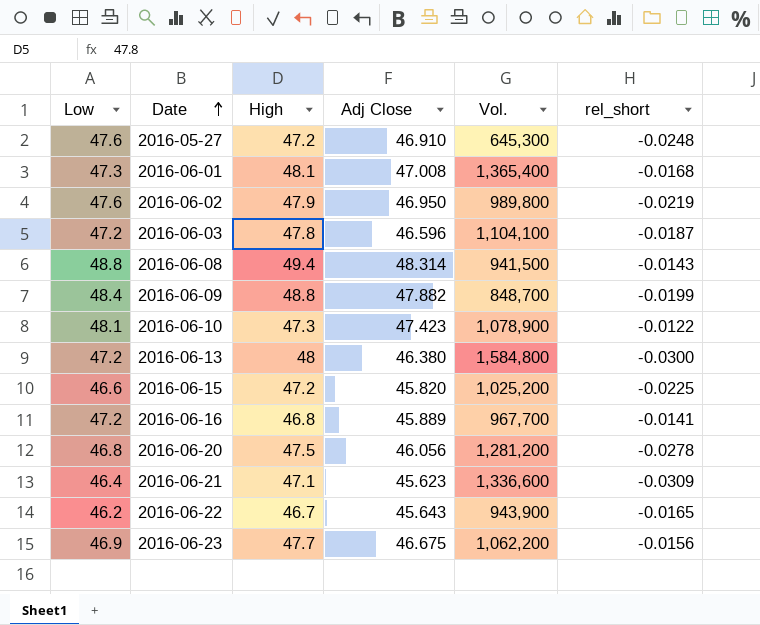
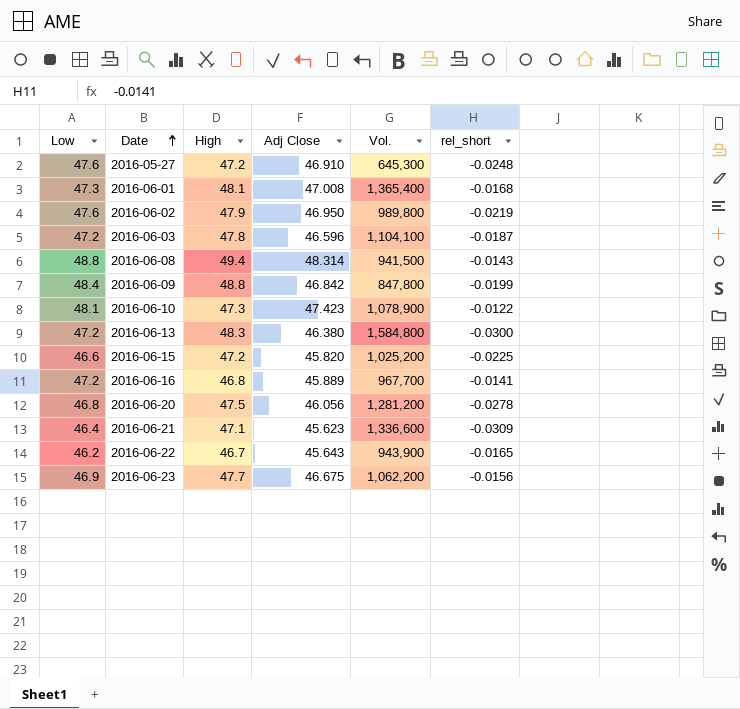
2016-06-09 | Adj Close: 47.882 -> 46.842
2016-06-09 | Vol.: 848,700 -> 847,800
2016-06-13 | High: 48 -> 48.3

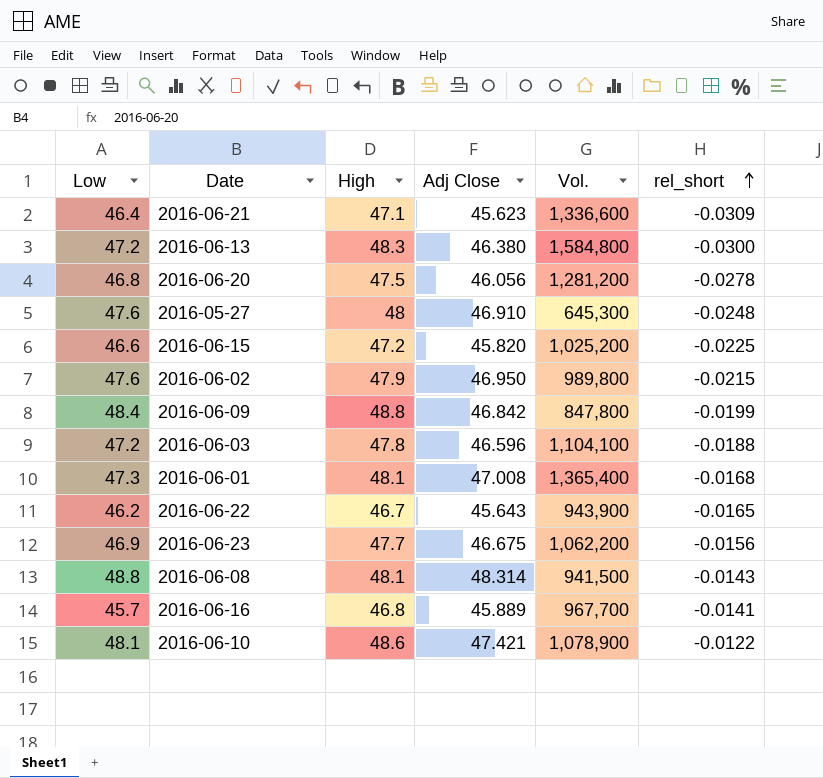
row order: Date ascending -> rel_short ascending
2016-05-27 | High: 47.2 -> 48
2016-06-02 | rel_short: -0.0219 -> -0.0215
2016-06-03 | rel_short: -0.0187 -> -0.0188
2016-06-08 | High: 49.4 -> 48.1
2016-06-16 | Low: 47.2 -> 45.7
2016-06-10 | High: 47.3 -> 48.6
2016-06-10 | Adj Close: 47.423 -> 47.421

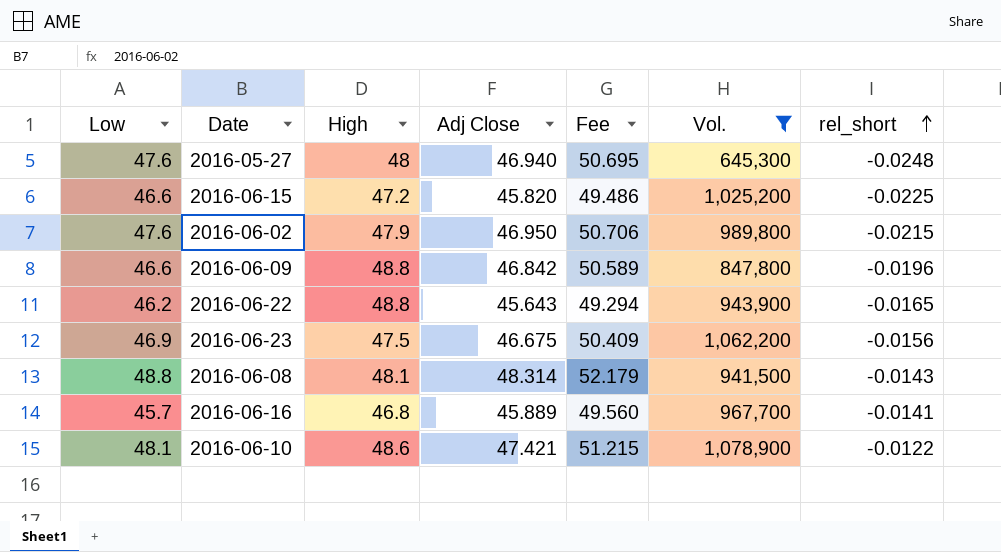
filter: none -> Vol. <= 1,078,900
column Fee | formula: none -> [Adj Close] * 1.08
2016-05-27 | Adj Close: 46.910 -> 46.940
2016-06-09 | Low: 48.4 -> 46.6
2016-06-09 | rel_short: -0.0199 -> -0.0196
2016-06-22 | High: 46.7 -> 48.8
2016-06-23 | High: 47.7 -> 47.5

